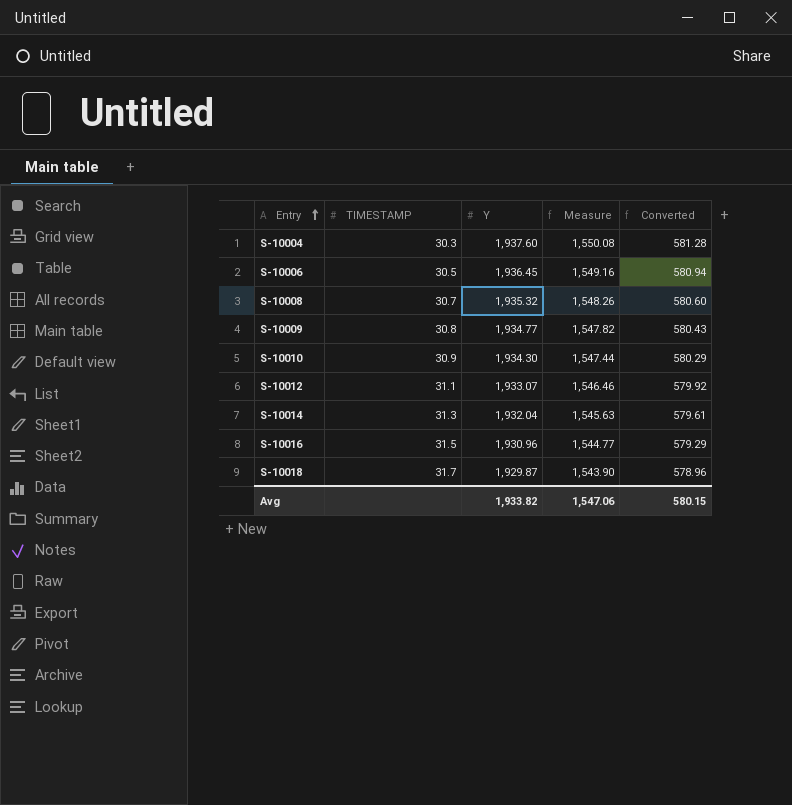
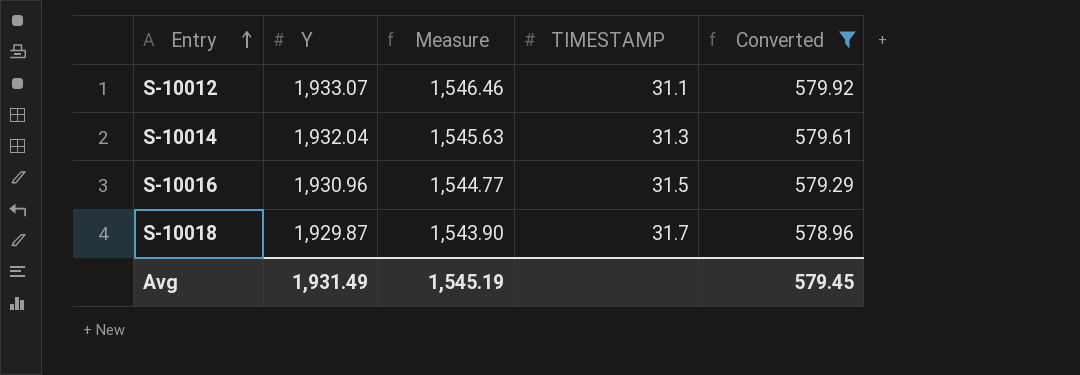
filter: none -> Converted <= 579.92
column TIMESTAMP | position: 2 -> 4
Avg | Y: 1,933.82 -> 1,931.49
Avg | Measure: 1,547.06 -> 1,545.19
Avg | Converted: 580.15 -> 579.45

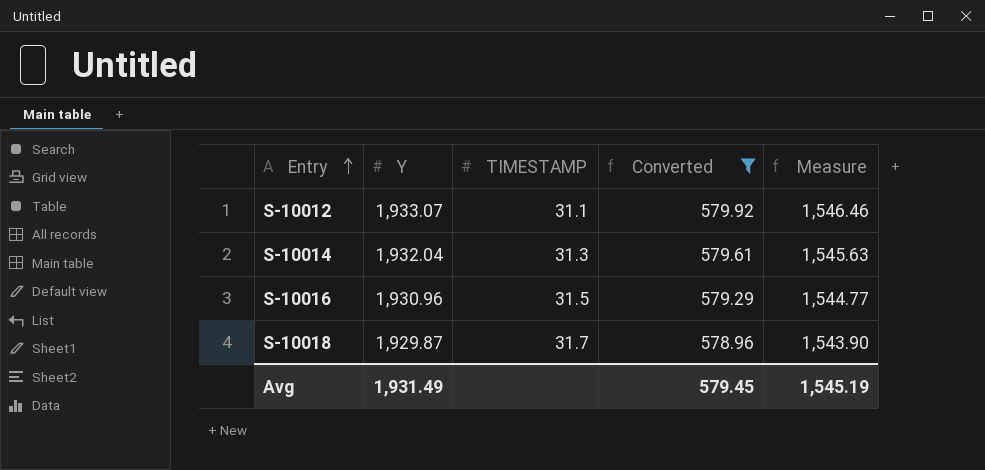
column Measure | position: 3 -> 5

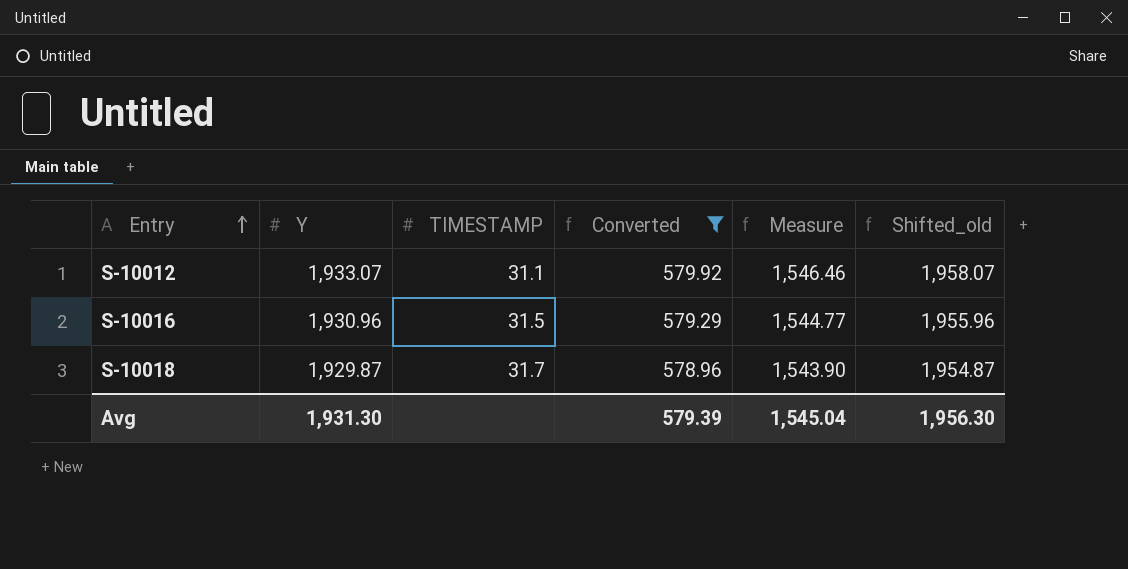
column Shifted_old | formula: none -> [Y] + 25
row S-10014: 1,932.04 | 31.3 | 579.61 | 1,545.63 -> none
Avg | Y: 1,931.49 -> 1,931.30
Avg | Converted: 579.45 -> 579.39
Avg | Measure: 1,545.19 -> 1,545.04

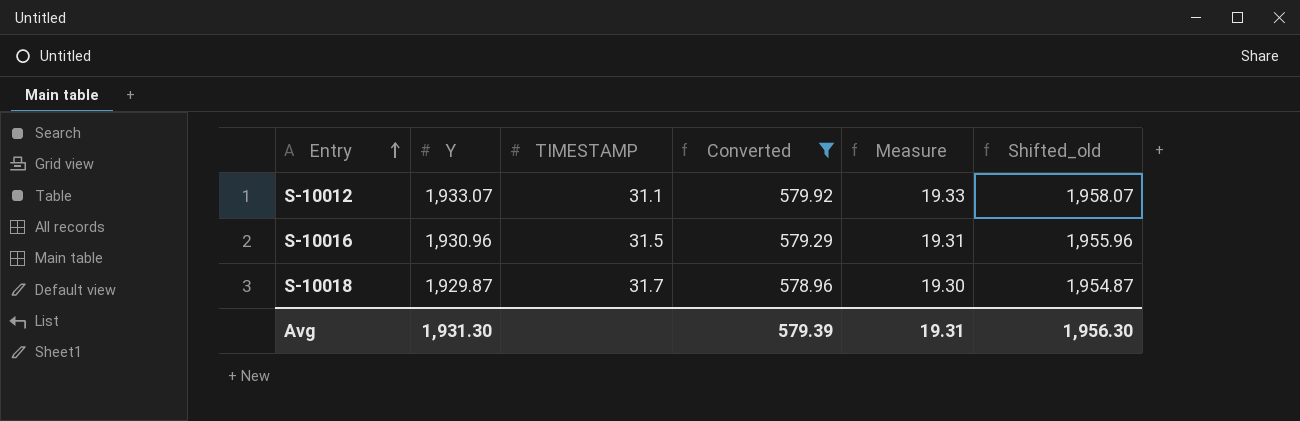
column Measure | formula: [Y] * 0.8 -> [Y] * 0.01
Avg | Measure: 1,545.04 -> 19.31

